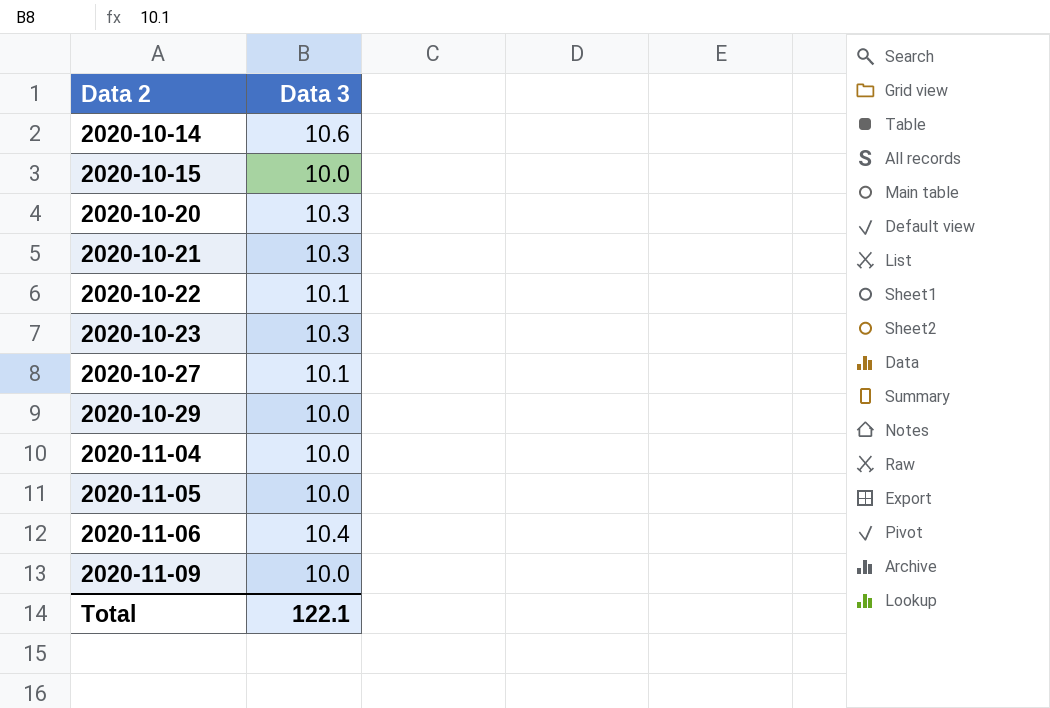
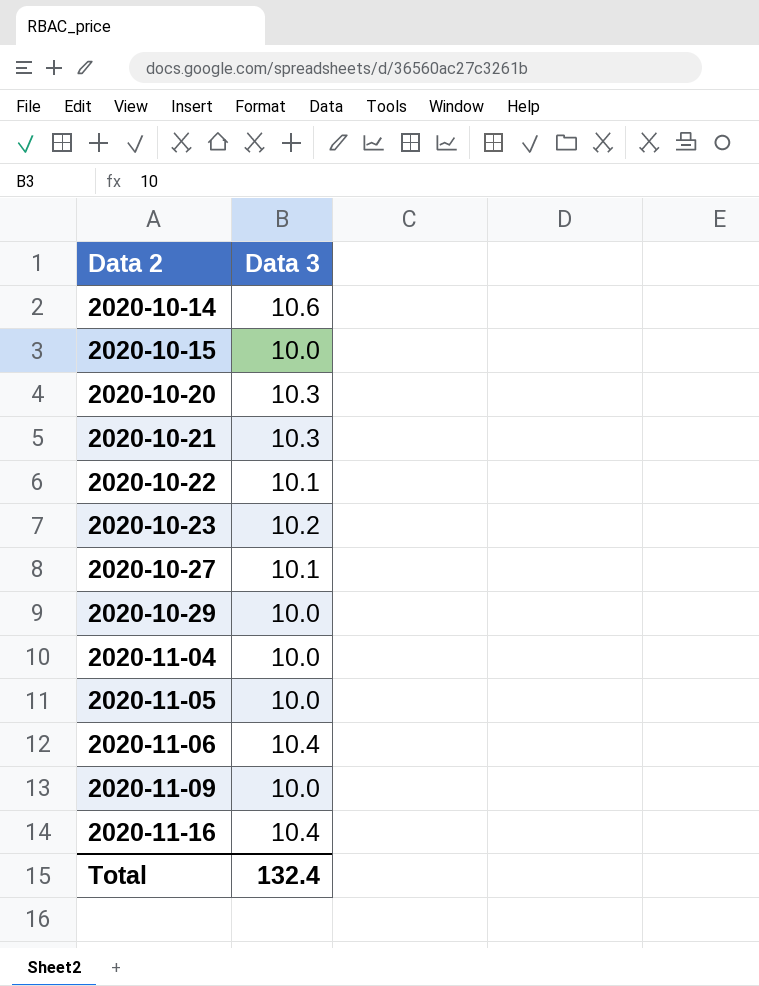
2020-10-23 | Data 3: 10.3 -> 10.2
row 2020-11-16: none -> 10.4
Total | Data 3: 122.1 -> 132.4

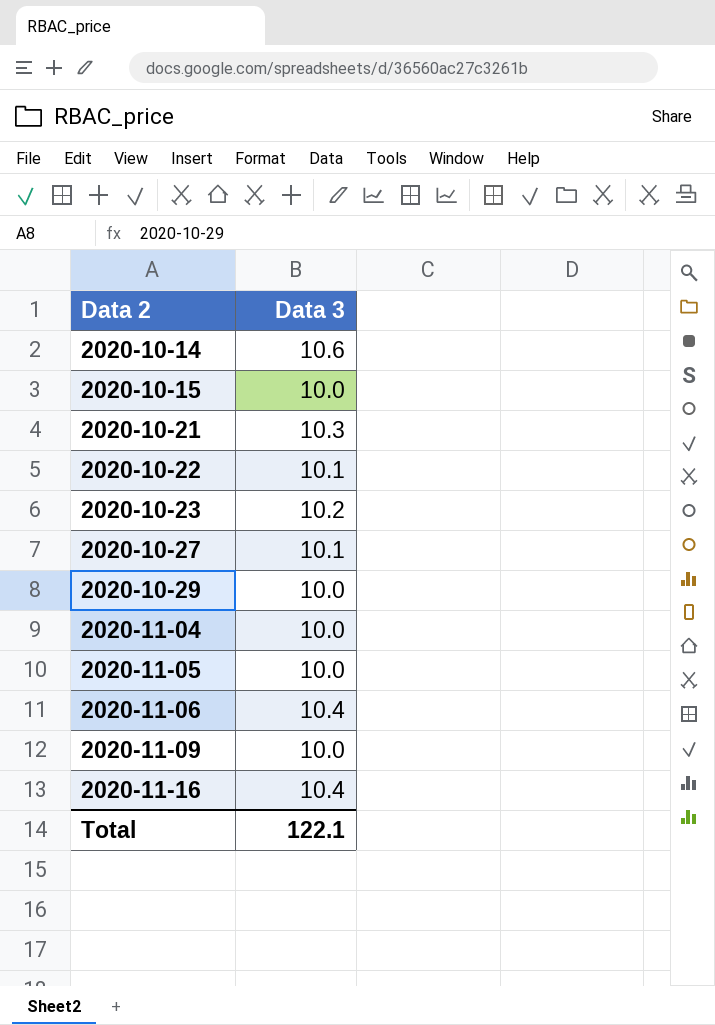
row 2020-10-20: 10.3 -> none
Total | Data 3: 132.4 -> 122.1

